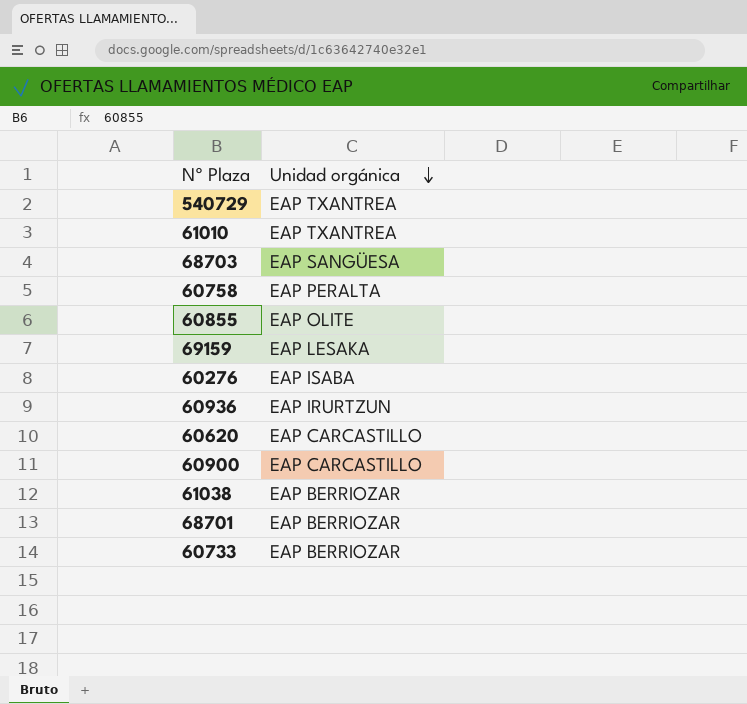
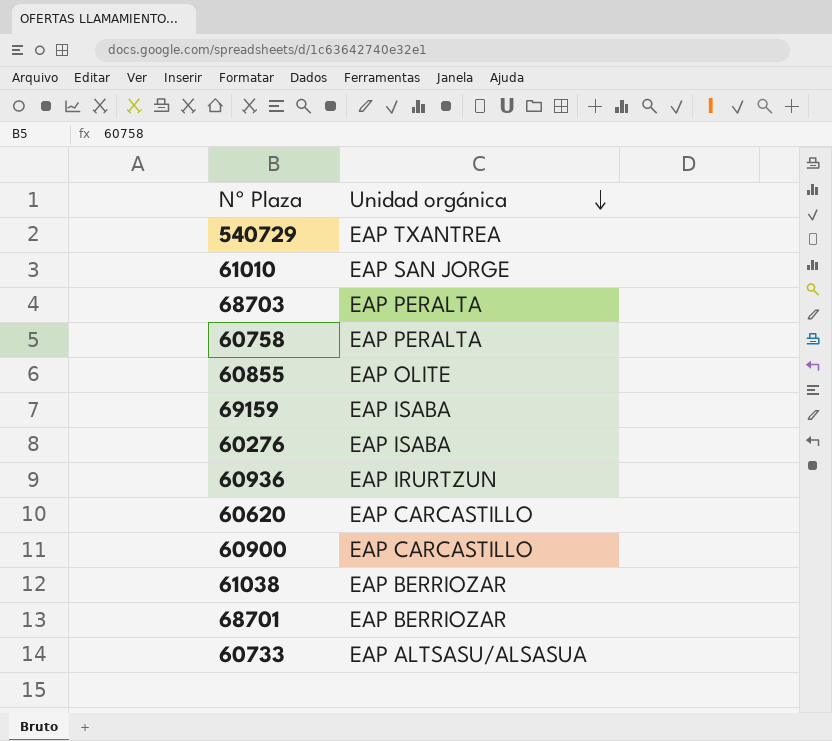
61010 | Unidad orgánica: EAP TXANTREA -> EAP SAN JORGE
68703 | Unidad orgánica: EAP SANGÜESA -> EAP PERALTA
69159 | Unidad orgánica: EAP LESAKA -> EAP ISABA
60733 | Unidad orgánica: EAP BERRIOZAR -> EAP ALTSASU/ALSASUA

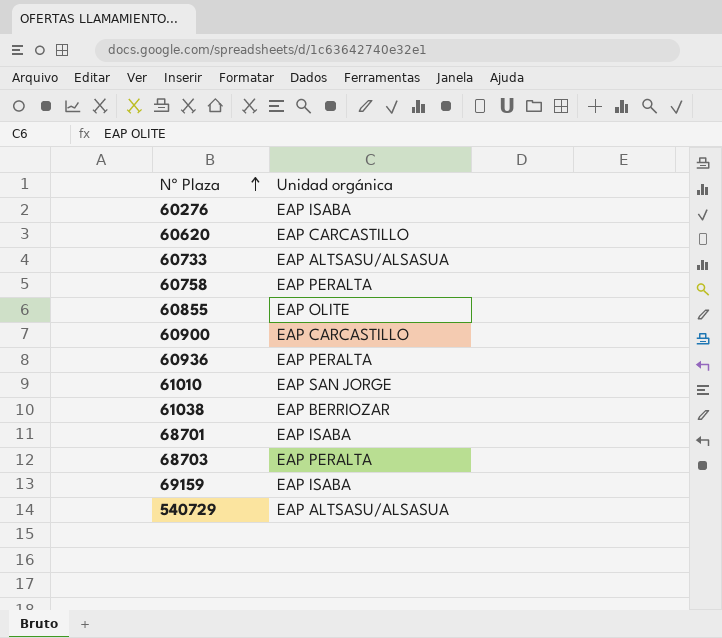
row order: Unidad orgánica descending -> Nº Plaza ascending
60936 | Unidad orgánica: EAP IRURTZUN -> EAP PERALTA
68701 | Unidad orgánica: EAP BERRIOZAR -> EAP ISABA
540729 | Unidad orgánica: EAP TXANTREA -> EAP ALTSASU/ALSASUA

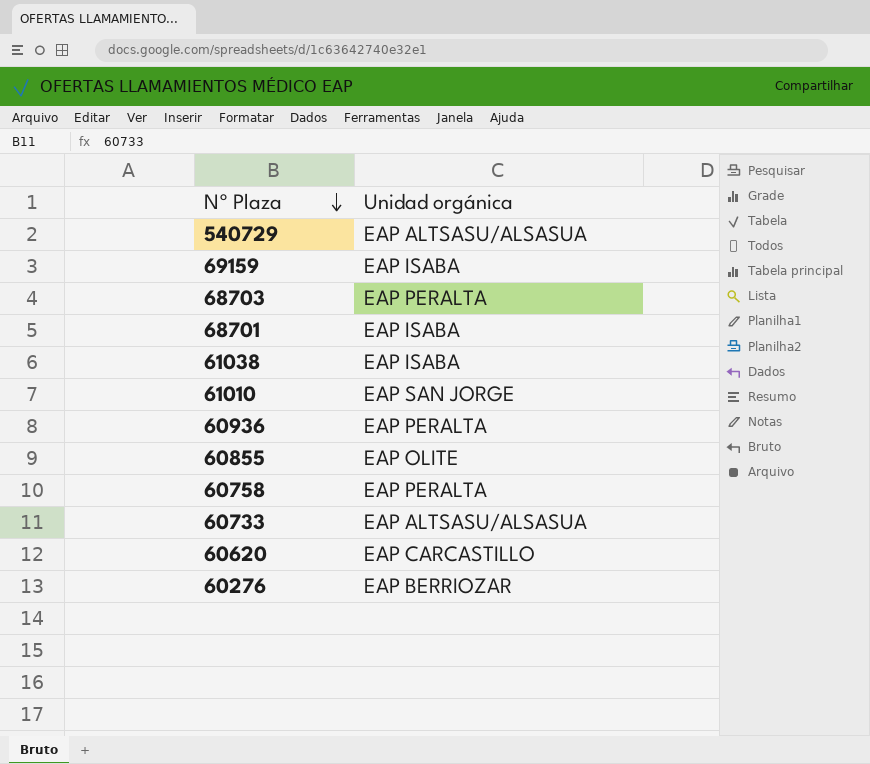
row order: Nº Plaza ascending -> Nº Plaza descending
row 60900: EAP CARCASTILLO -> none
61038 | Unidad orgánica: EAP BERRIOZAR -> EAP ISABA
60276 | Unidad orgánica: EAP ISABA -> EAP BERRIOZAR

